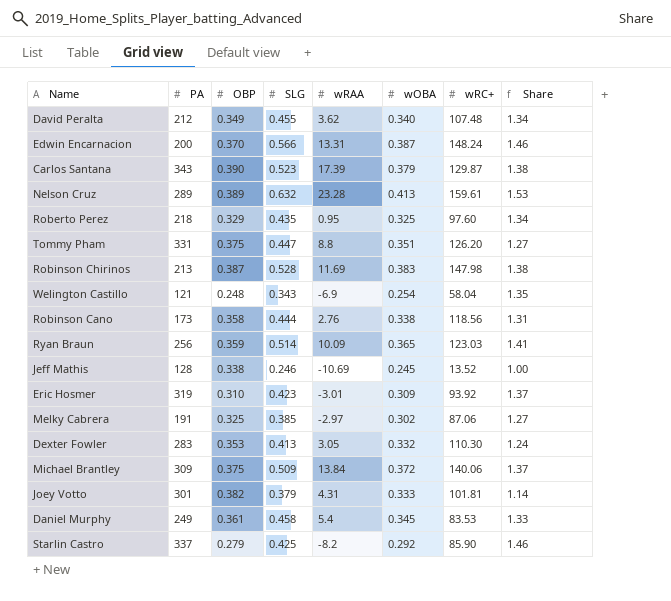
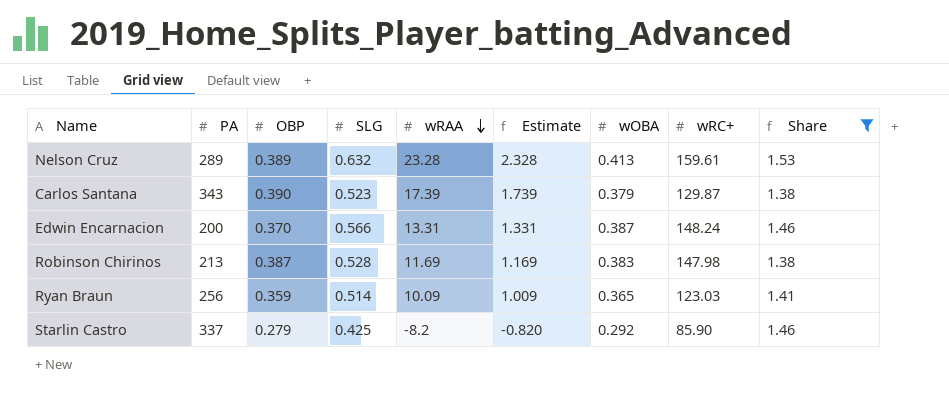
filter: none -> Share >= 1.38
row order: none -> wRAA descending
column Estimate | formula: none -> [wRAA] * 0.1

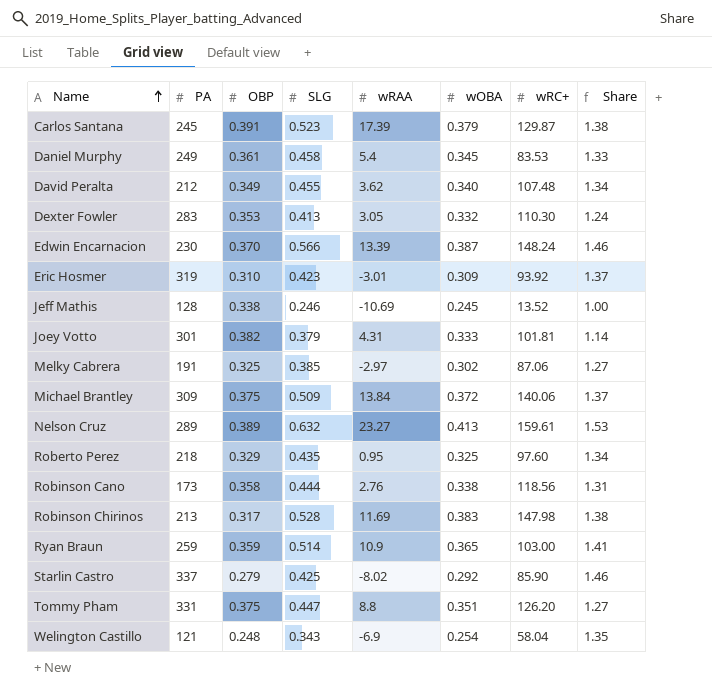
filter: Share >= 1.38 -> none
row order: wRAA descending -> Name ascending
column Estimate | formula: [wRAA] * 0.1 -> none
Carlos Santana | PA: 343 -> 245
Carlos Santana | OBP: 0.390 -> 0.391
Edwin Encarnacion | PA: 200 -> 230
Edwin Encarnacion | wRAA: 13.31 -> 13.39
Nelson Cruz | wRAA: 23.28 -> 23.27
Robinson Chirinos | OBP: 0.387 -> 0.317
Ryan Braun | PA: 256 -> 259
Ryan Braun | wRAA: 10.09 -> 10.9
Ryan Braun | wRC+: 123.03 -> 103.00
Starlin Castro | wRAA: -8.2 -> -8.02

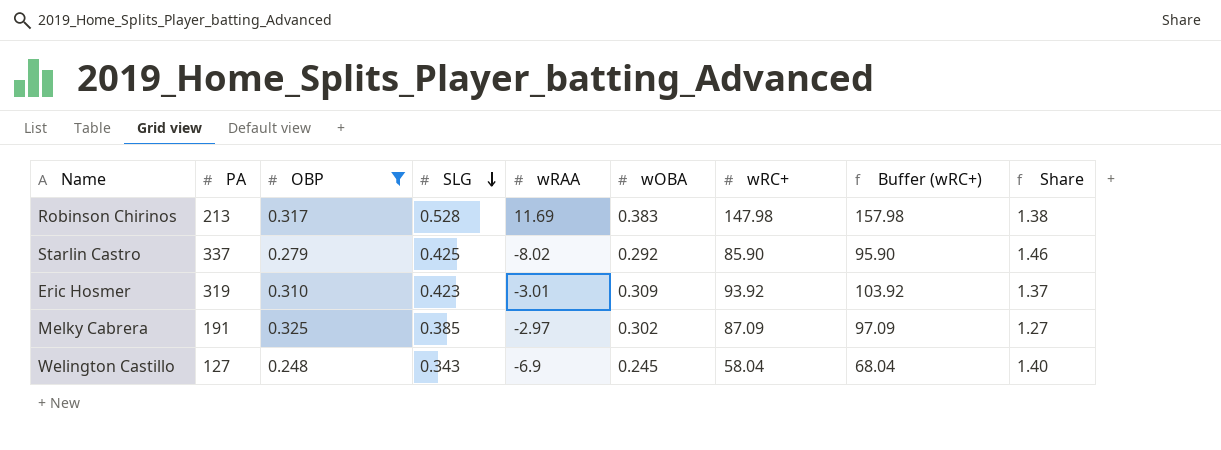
filter: none -> OBP <= 0.325
row order: Name ascending -> SLG descending
column Buffer (wRC+) | formula: none -> [wRC+] + 10
Melky Cabrera | wRC+: 87.06 -> 87.09
Welington Castillo | PA: 121 -> 127
Welington Castillo | wOBA: 0.254 -> 0.245
Welington Castillo | Share: 1.35 -> 1.40

